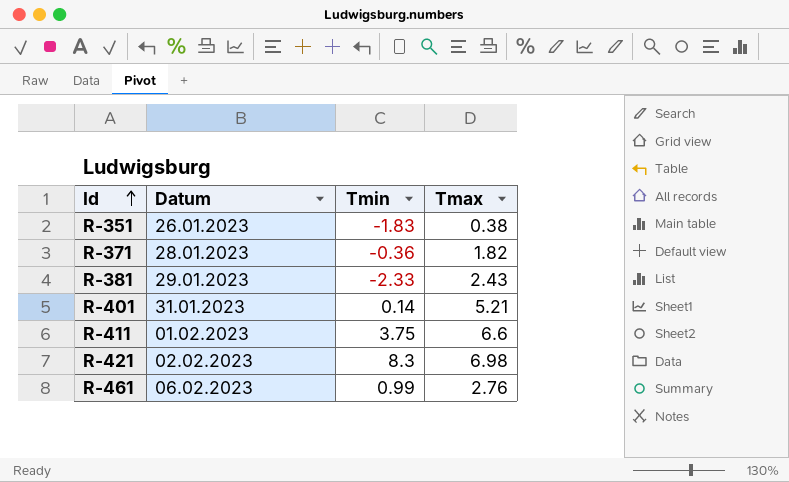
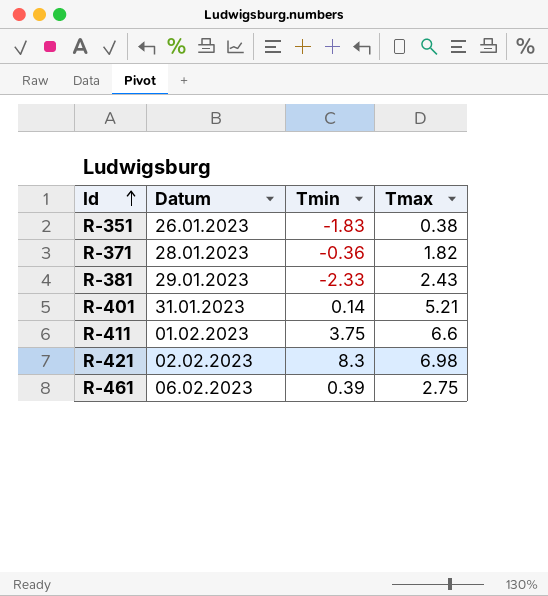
R-461 | Tmin: 0.99 -> 0.39
R-461 | Tmax: 2.76 -> 2.75

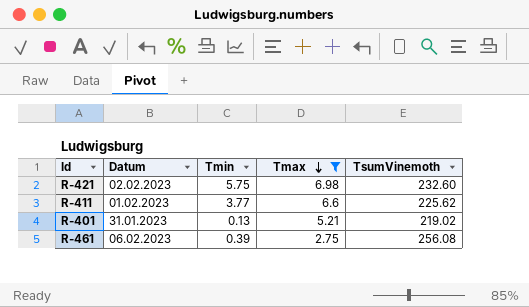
filter: none -> Tmax >= 2.75
row order: Id ascending -> Tmax descending
column TsumVinemoth | position: none -> 5
R-421 | Tmin: 8.3 -> 5.75
R-411 | Tmin: 3.75 -> 3.77
R-401 | Tmin: 0.14 -> 0.13

